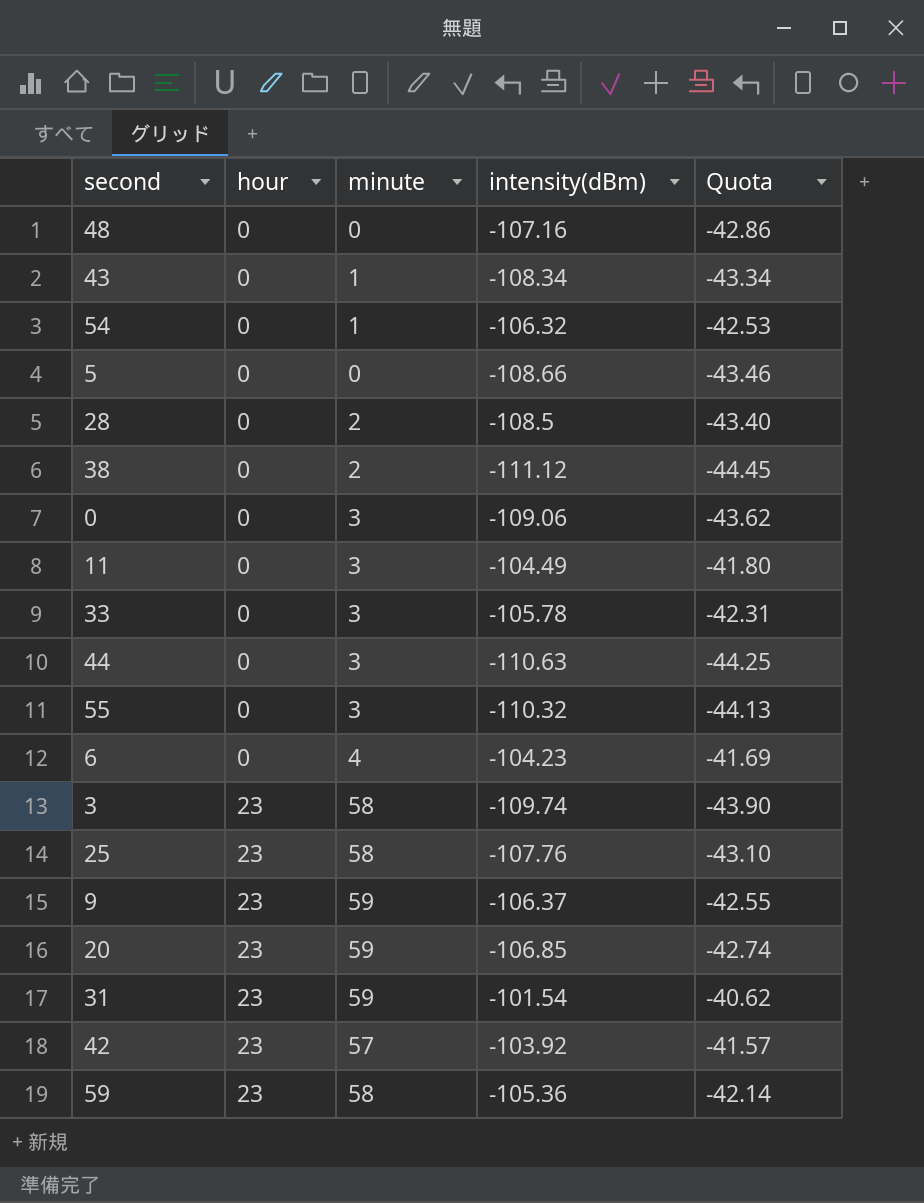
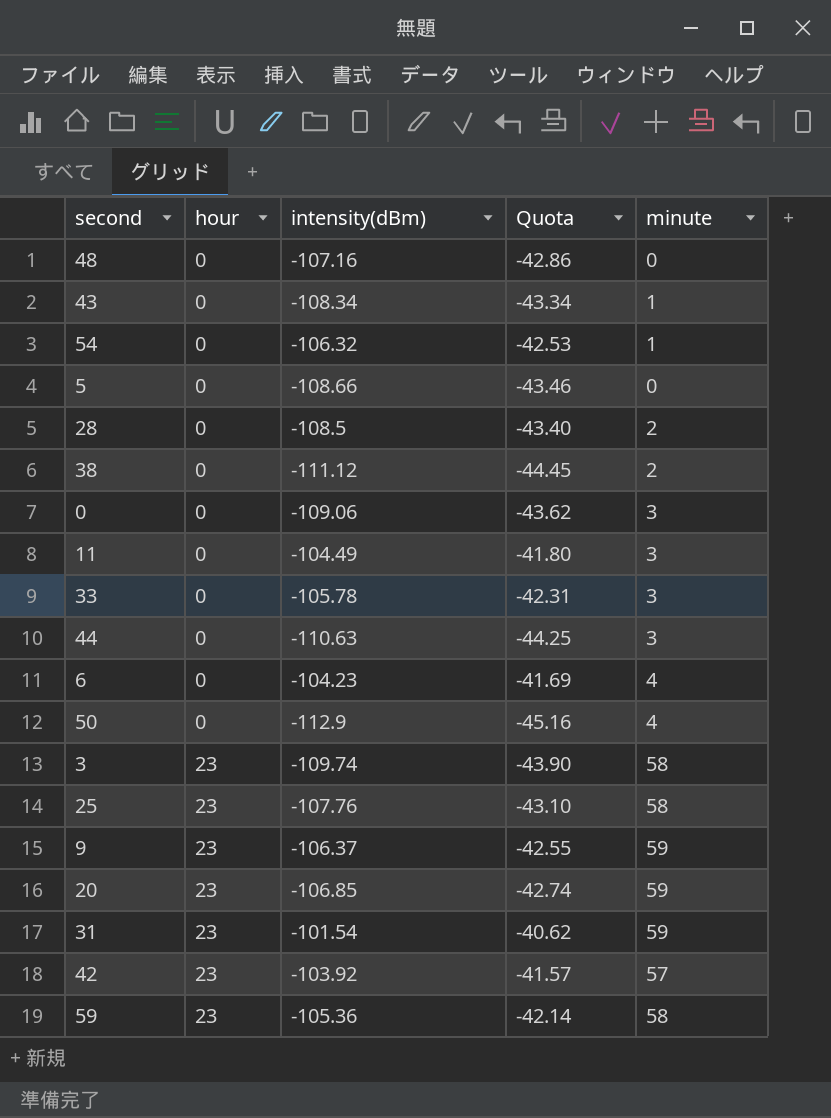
column minute | position: 3 -> 5
row 55: 0 | 3 | -110.32 | -44.13 -> none
row 50: none -> 0 | -112.9 | -45.16 | 4

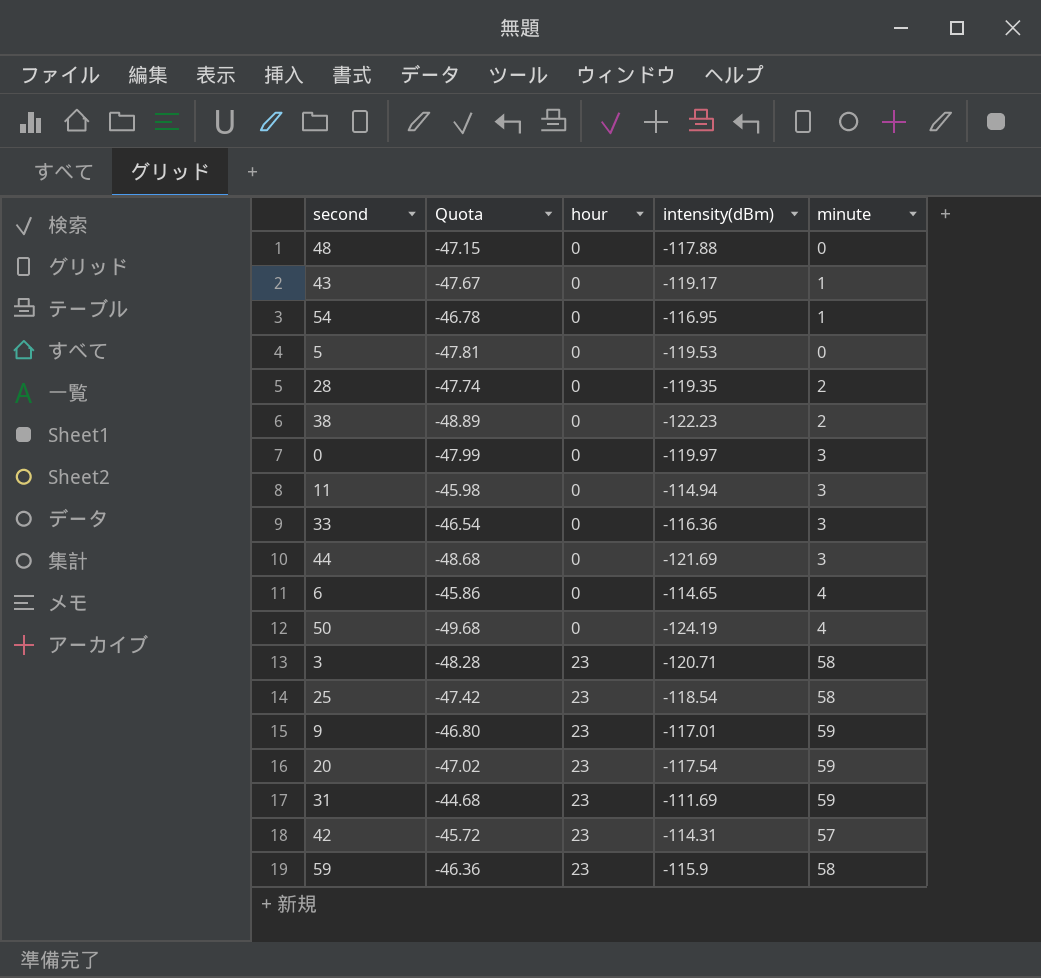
column Quota | position: 4 -> 2
48 | Quota: -42.86 -> -47.15
48 | intensity(dBm): -107.16 -> -117.88
43 | Quota: -43.34 -> -47.67
43 | intensity(dBm): -108.34 -> -119.17
54 | Quota: -42.53 -> -46.78
54 | intensity(dBm): -106.32 -> -116.95
5 | Quota: -43.46 -> -47.81
5 | intensity(dBm): -108.66 -> -119.53
28 | Quota: -43.40 -> -47.74
28 | intensity(dBm): -108.5 -> -119.35
38 | Quota: -44.45 -> -48.89
38 | intensity(dBm): -111.12 -> -122.23
0 | Quota: -43.62 -> -47.99
0 | intensity(dBm): -109.06 -> -119.97
11 | Quota: -41.80 -> -45.98
11 | intensity(dBm): -104.49 -> -114.94
33 | Quota: -42.31 -> -46.54
33 | intensity(dBm): -105.78 -> -116.36
44 | Quota: -44.25 -> -48.68
44 | intensity(dBm): -110.63 -> -121.69
6 | Quota: -41.69 -> -45.86
6 | intensity(dBm): -104.23 -> -114.65
50 | Quota: -45.16 -> -49.68
50 | intensity(dBm): -112.9 -> -124.19
3 | Quota: -43.90 -> -48.28
3 | intensity(dBm): -109.74 -> -120.71
25 | Quota: -43.10 -> -47.42
25 | intensity(dBm): -107.76 -> -118.54
9 | Quota: -42.55 -> -46.80
9 | intensity(dBm): -106.37 -> -117.01
20 | Quota: -42.74 -> -47.02
20 | intensity(dBm): -106.85 -> -117.54
31 | Quota: -40.62 -> -44.68
31 | intensity(dBm): -101.54 -> -111.69
42 | Quota: -41.57 -> -45.72
42 | intensity(dBm): -103.92 -> -114.31
59 | Quota: -42.14 -> -46.36
59 | intensity(dBm): -105.36 -> -115.9

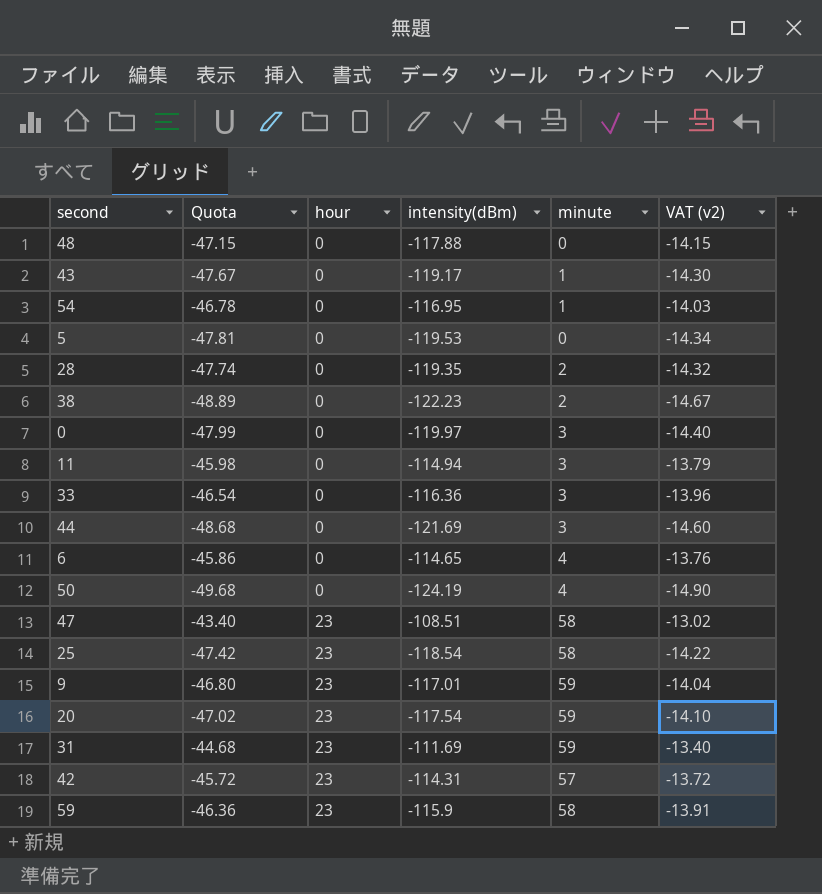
column VAT (v2) | formula: none -> [intensity(dBm)] * 0.12
row 3: -48.28 | 23 | -120.71 | 58 -> none
row 47: none -> -43.40 | 23 | -108.51 | 58 | -13.02

